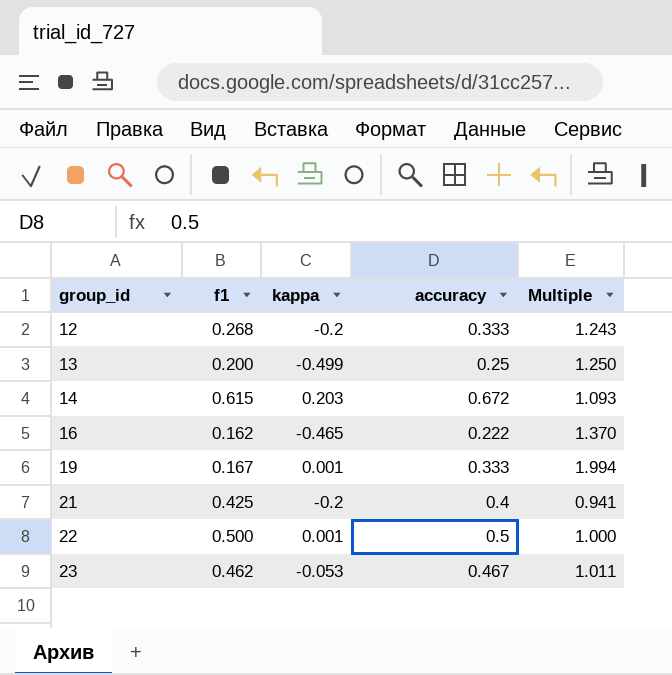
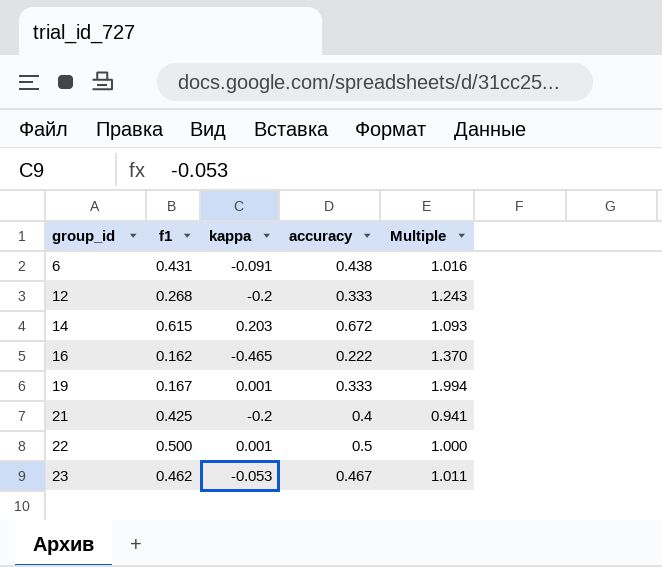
row 13: 0.200 | -0.499 | 0.25 | 1.250 -> none
row 6: none -> 0.431 | -0.091 | 0.438 | 1.016

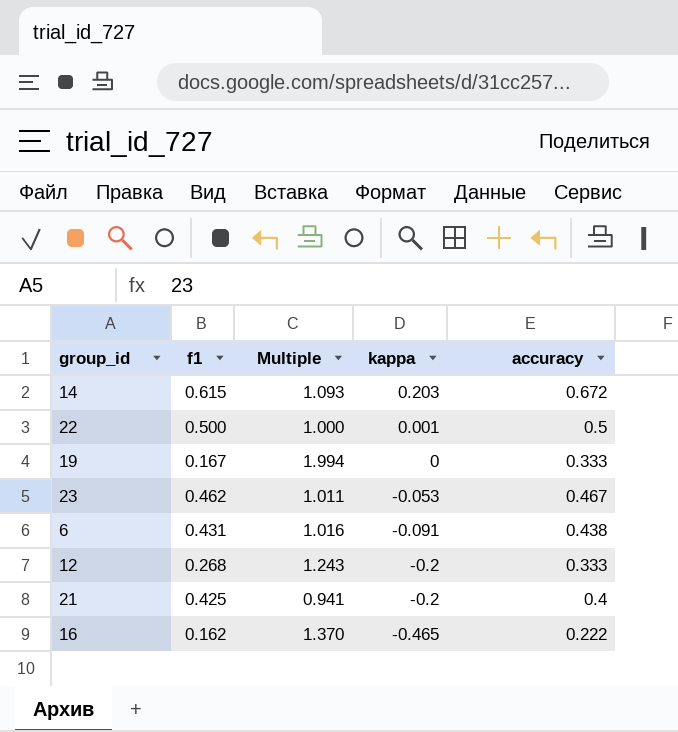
row order: group_id ascending -> kappa descending
column Multiple | position: 5 -> 3
19 | kappa: 0.001 -> 0

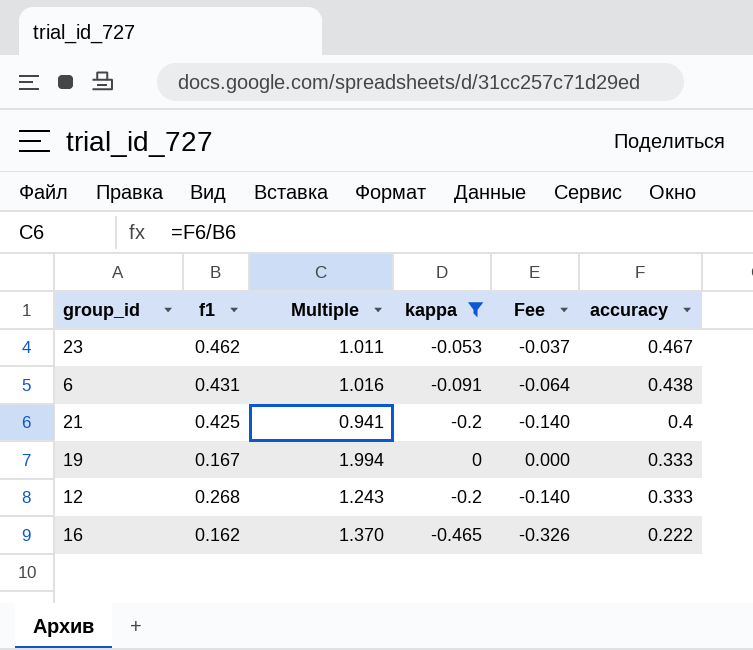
filter: none -> kappa <= 0
row order: kappa descending -> accuracy descending
column Fee | formula: none -> [kappa] * 0.7

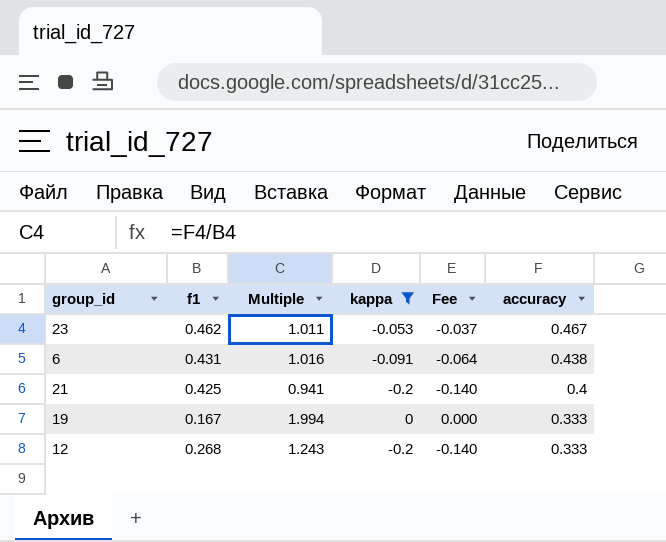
row 16: 0.162 | 1.370 | -0.465 | -0.326 | 0.222 -> none

